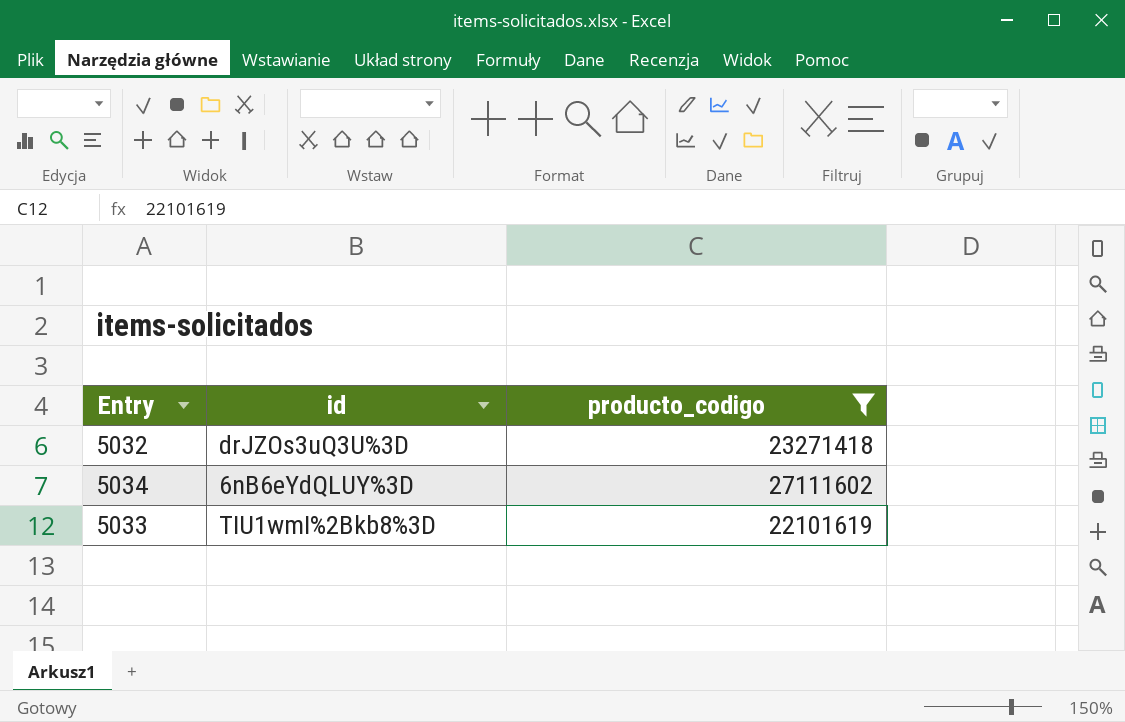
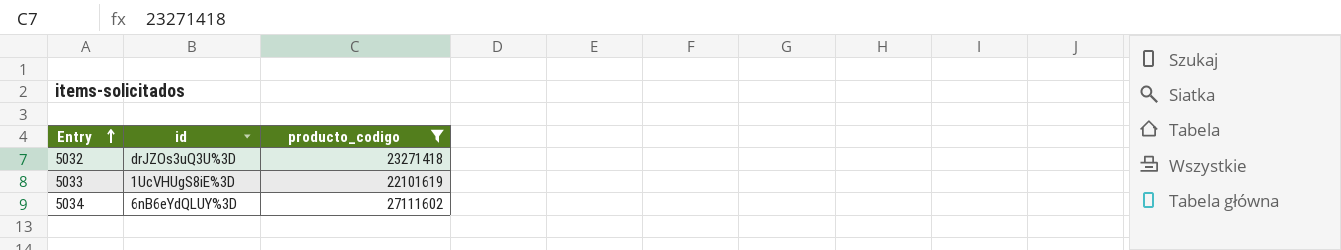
row order: none -> Entry ascending
5033 | id: TIU1wmI%2Bkb8%3D -> 1UcVHUgS8iE%3D

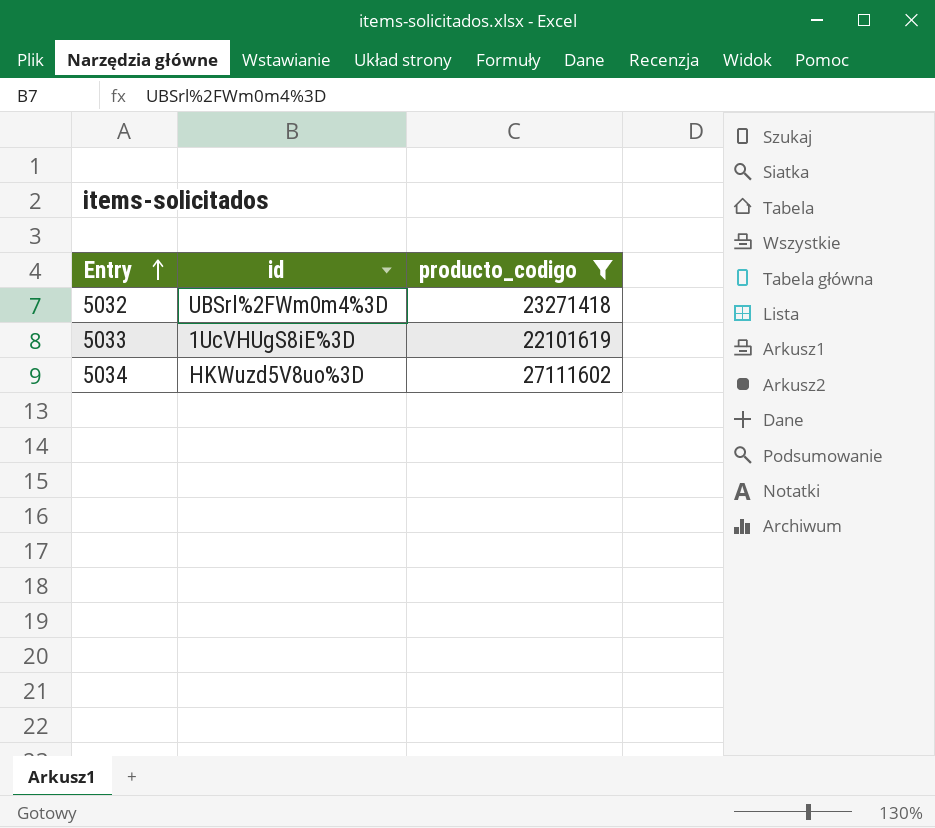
5032 | id: drJZOs3uQ3U%3D -> UBSrl%2FWm0m4%3D
5034 | id: 6nB6eYdQLUY%3D -> HKWuzd5V8uo%3D

